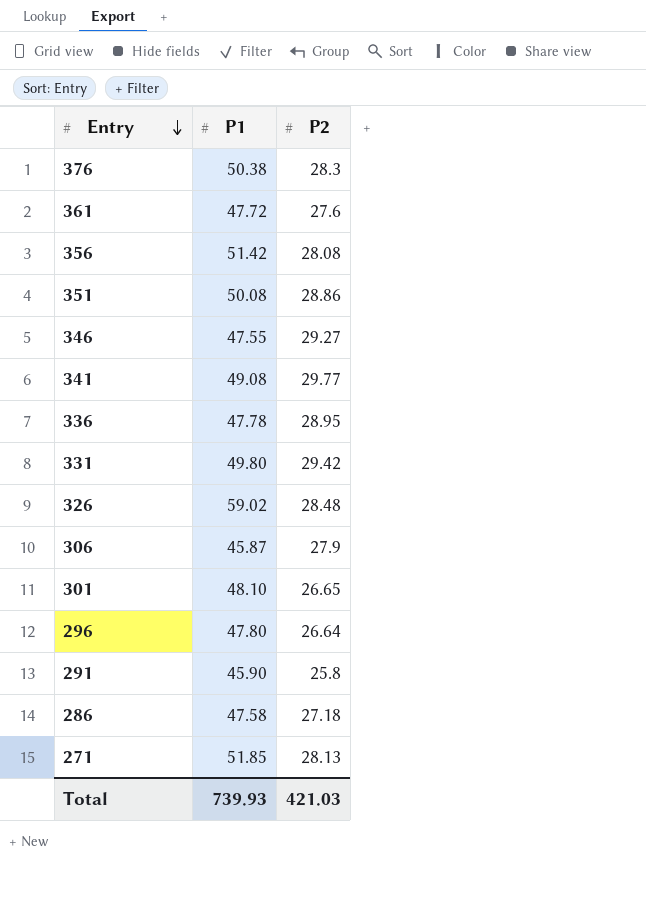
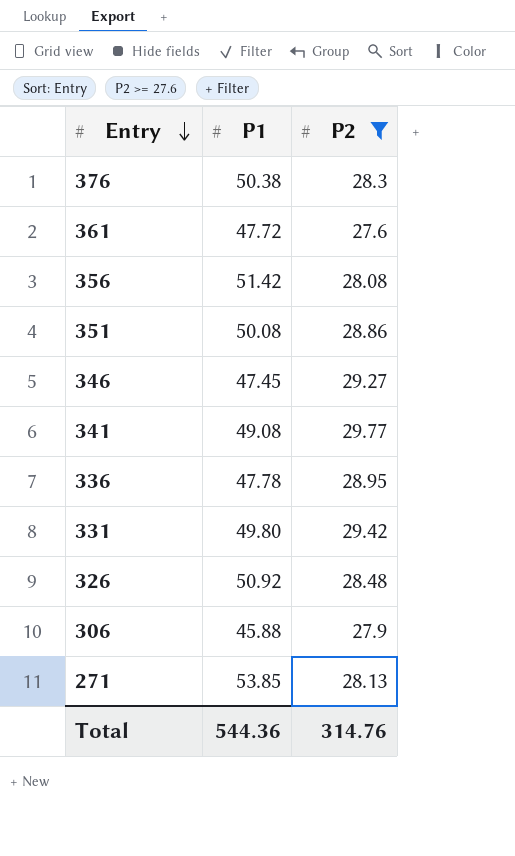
filter: none -> P2 >= 27.6
346 | P1: 47.55 -> 47.45
326 | P1: 59.02 -> 50.92
306 | P1: 45.87 -> 45.88
271 | P1: 51.85 -> 53.85
Total | P1: 739.93 -> 544.36
Total | P2: 421.03 -> 314.76

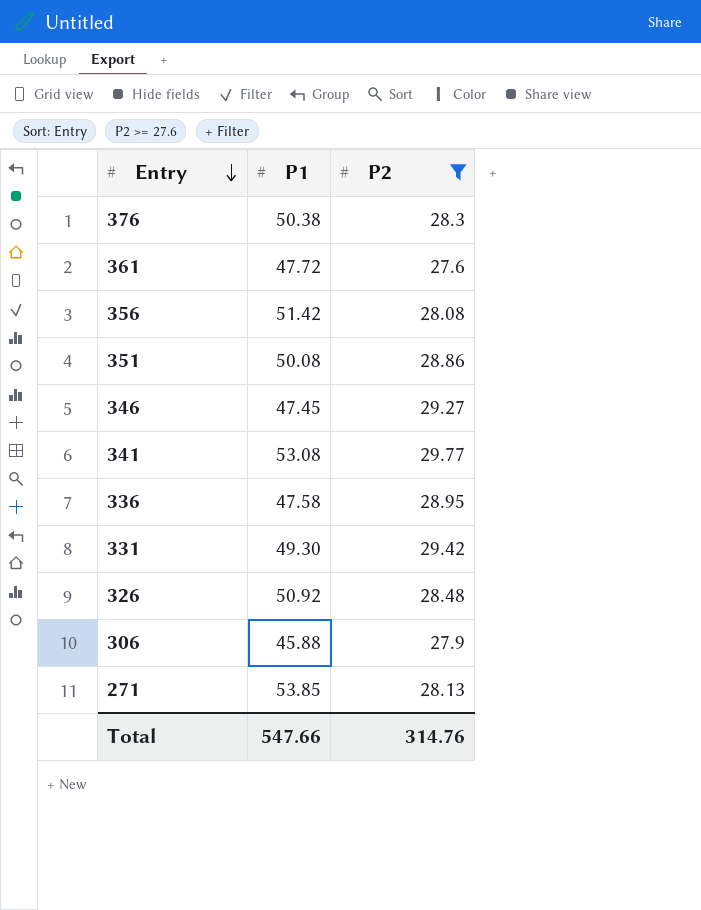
341 | P1: 49.08 -> 53.08
336 | P1: 47.78 -> 47.58
331 | P1: 49.80 -> 49.30
Total | P1: 544.36 -> 547.66

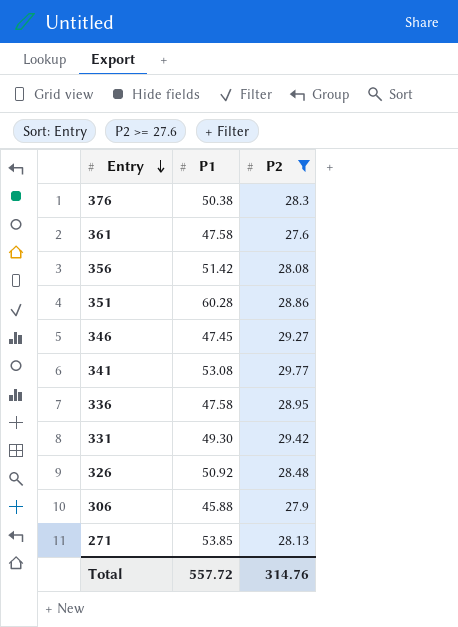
361 | P1: 47.72 -> 47.58
351 | P1: 50.08 -> 60.28
Total | P1: 547.66 -> 557.72

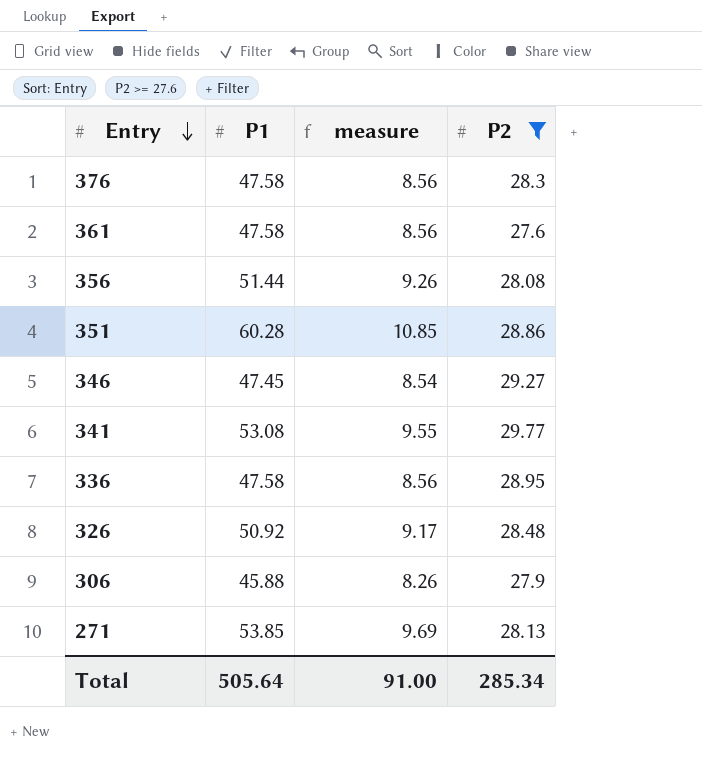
column measure | formula: none -> [P1] * 0.18
row 331: 49.30 | 29.42 -> none
376 | P1: 50.38 -> 47.58
356 | P1: 51.42 -> 51.44
Total | P1: 557.72 -> 505.64
Total | P2: 314.76 -> 285.34

